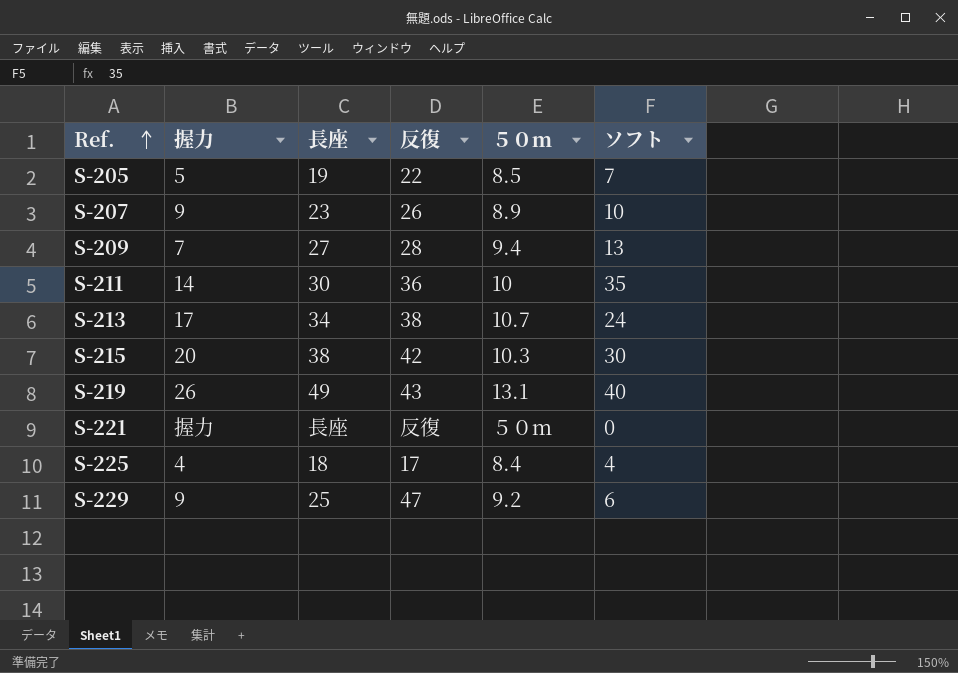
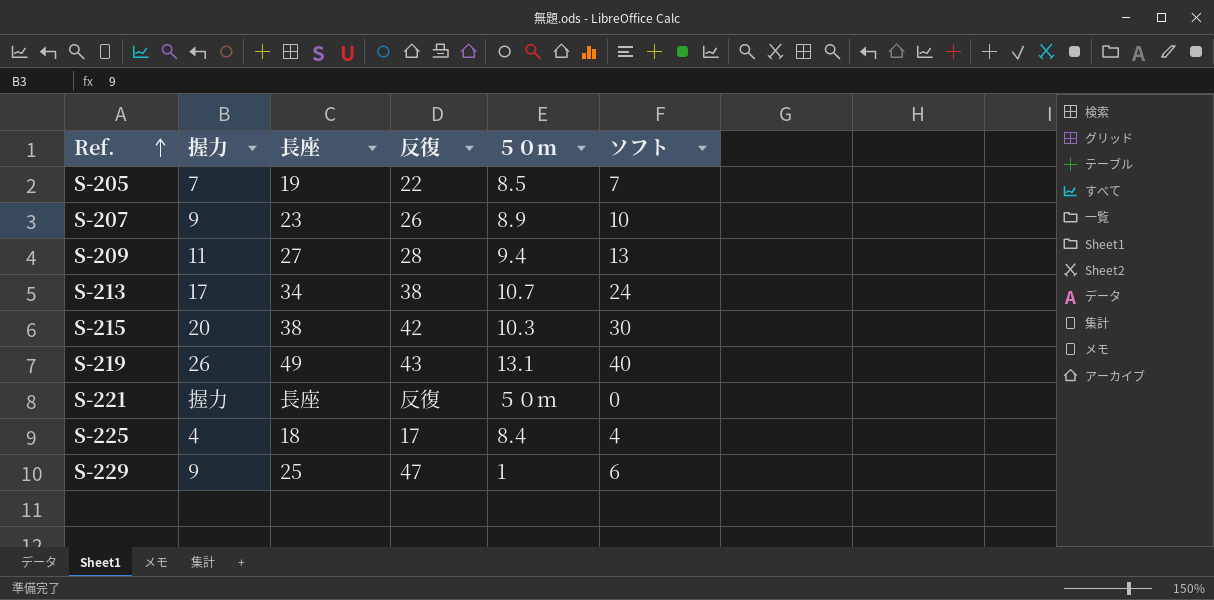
row S-211: 14 | 30 | 36 | 10 | 35 -> none
S-205 | 握力: 5 -> 7
S-209 | 握力: 7 -> 11
S-229 | ５０ｍ: 9.2 -> 1

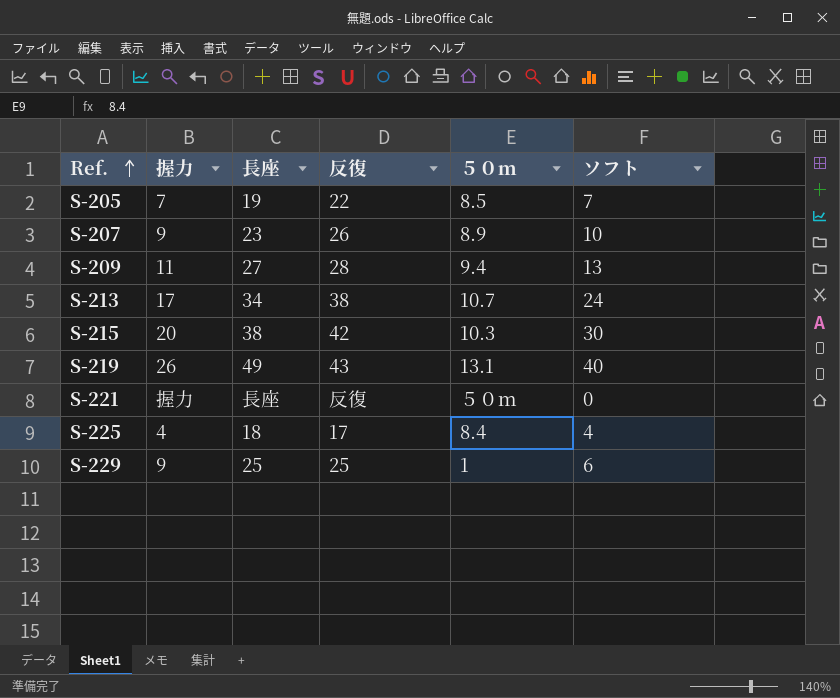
S-229 | 反復: 47 -> 25

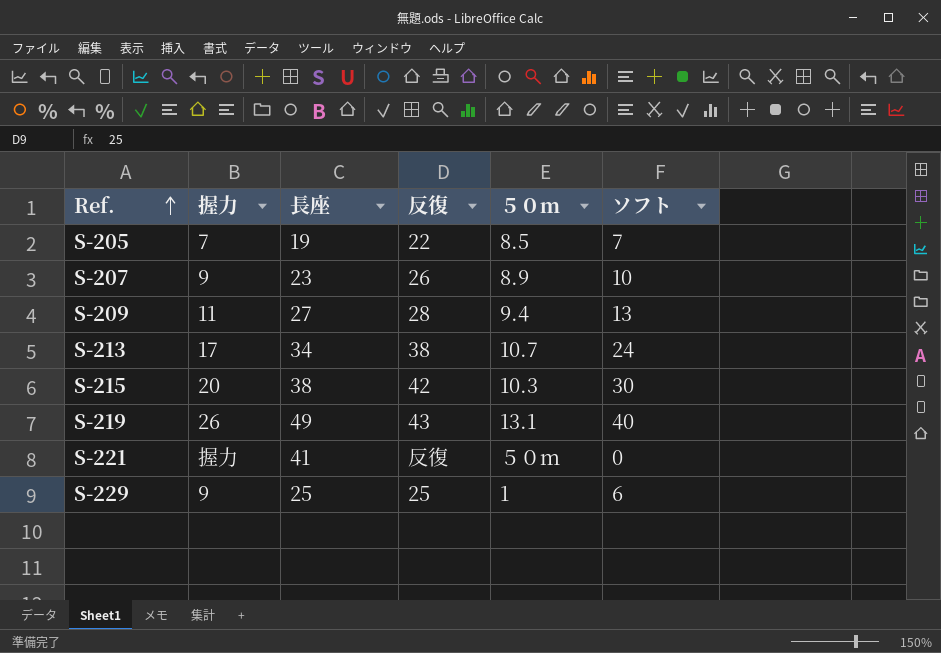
row S-225: 4 | 18 | 17 | 8.4 | 4 -> none
S-221 | 長座: 長座 -> 41

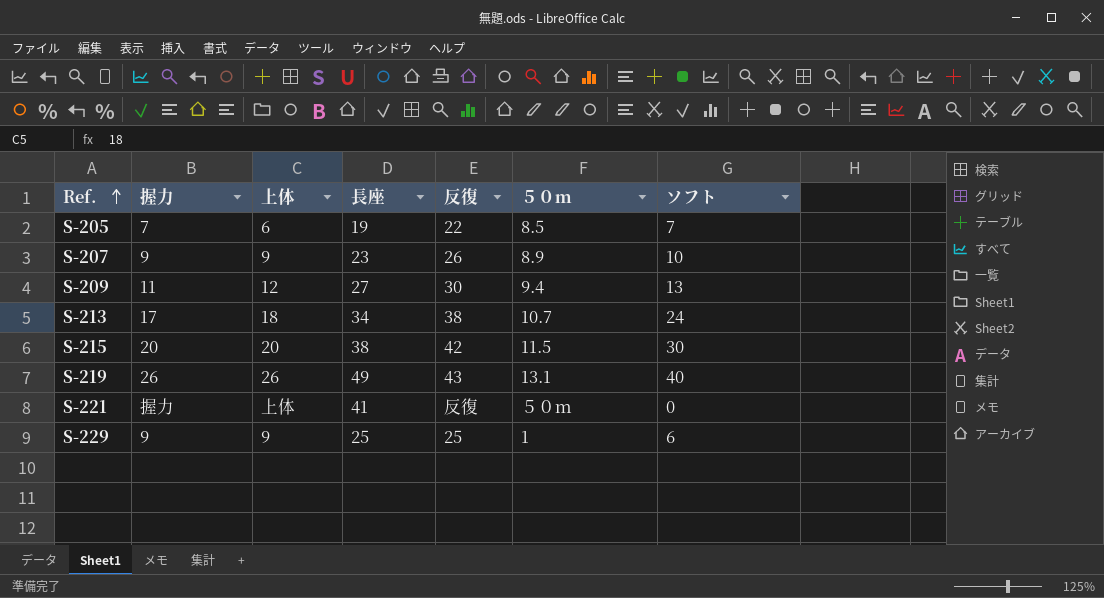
column 上体 | position: none -> 3
S-209 | 反復: 28 -> 30
S-215 | ５０ｍ: 10.3 -> 11.5

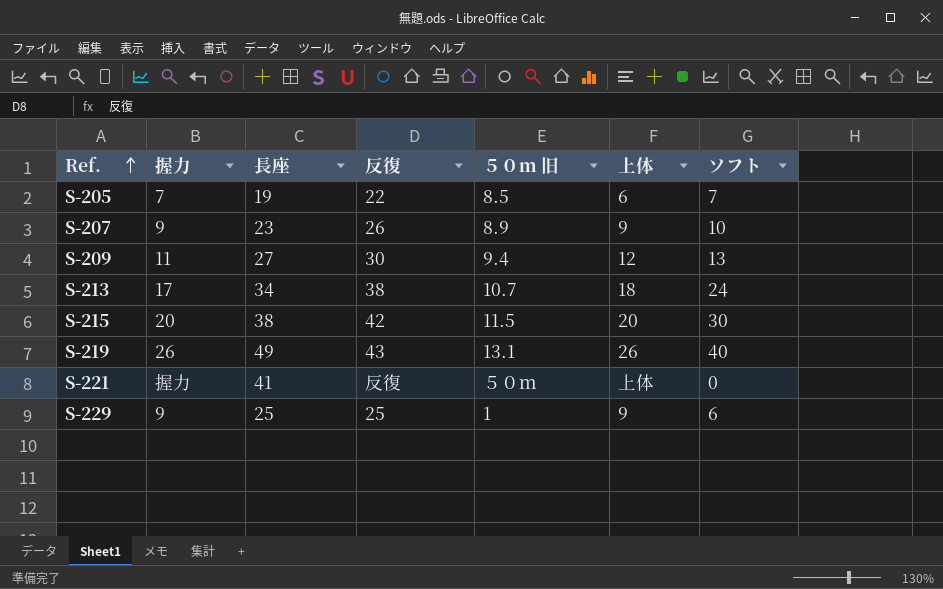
column name: ５０ｍ -> ５０ｍ 旧
column 上体 | position: 3 -> 6

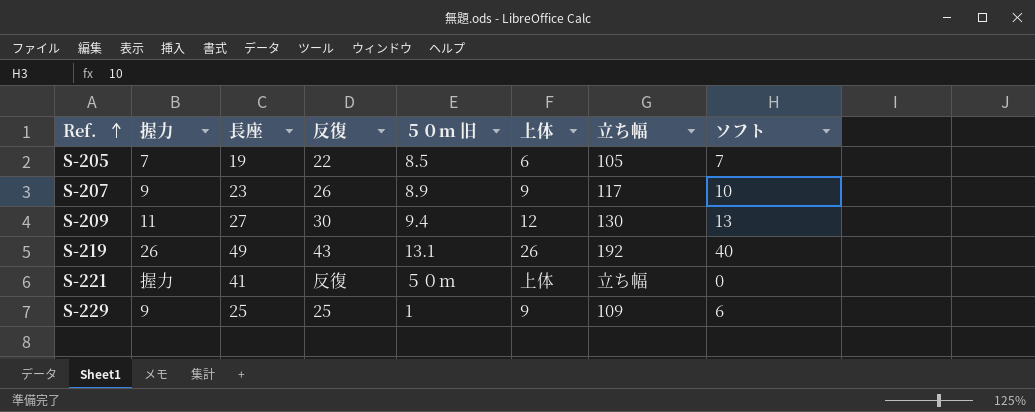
column 立ち幅 | position: none -> 7
row S-213: 17 | 34 | 38 | 10.7 | 18 | 24 -> none
row S-215: 20 | 38 | 42 | 11.5 | 20 | 30 -> none

